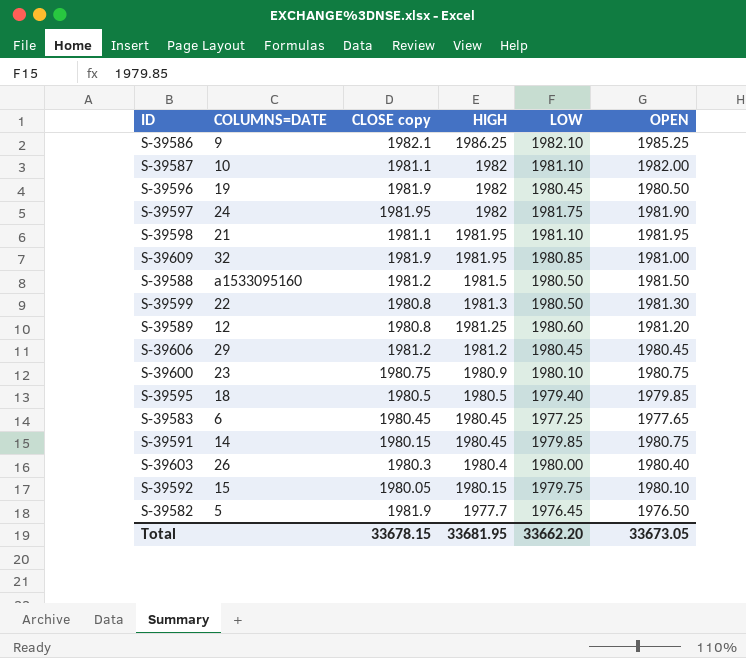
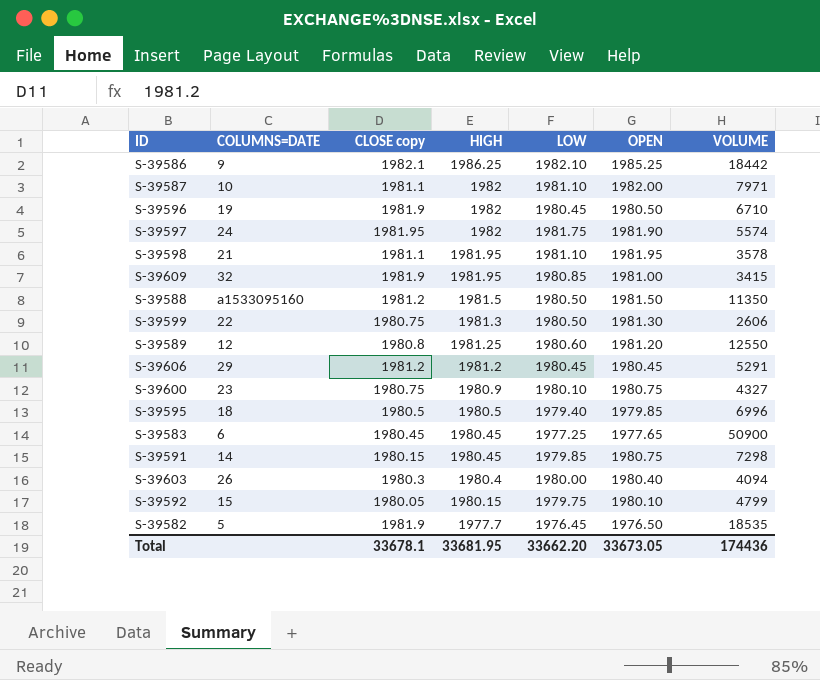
column VOLUME | position: none -> 7
S-39599 | CLOSE copy: 1980.8 -> 1980.75
Total | CLOSE copy: 33678.15 -> 33678.1

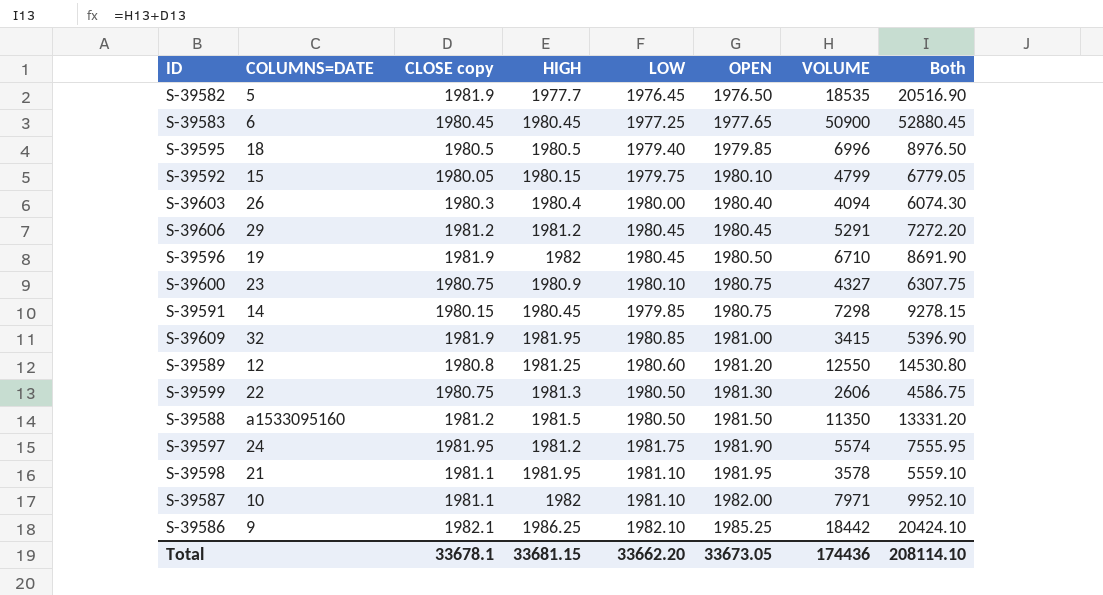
row order: HIGH descending -> OPEN ascending
column Both | formula: none -> [CLOSE copy] + [VOLUME]
S-39597 | HIGH: 1982 -> 1981.2
Total | HIGH: 33681.95 -> 33681.15

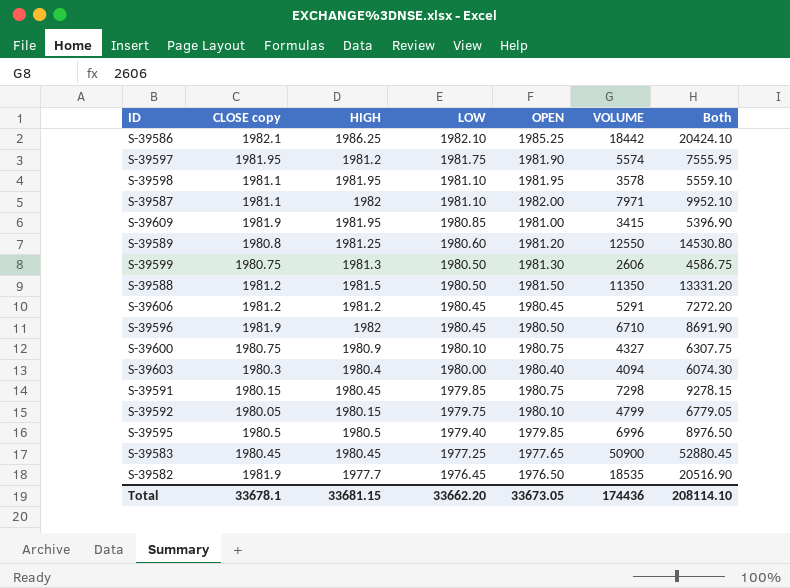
row order: OPEN ascending -> LOW descending
column COLUMNS=DATE | position: 2 -> none

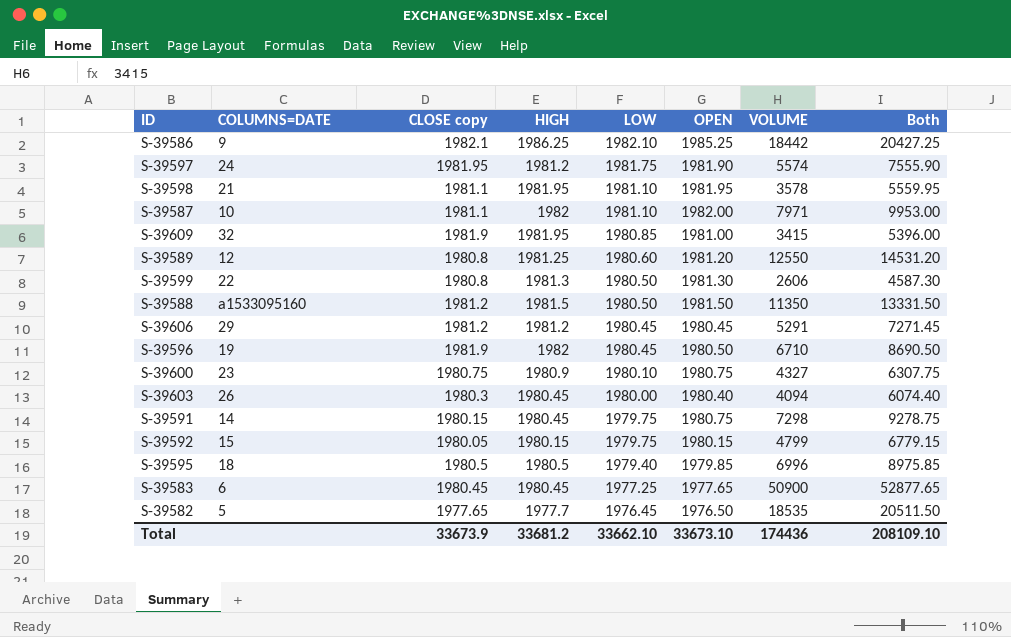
column COLUMNS=DATE | position: none -> 2
column Both | formula: [CLOSE copy] + [VOLUME] -> [OPEN] + [VOLUME]
S-39599 | CLOSE copy: 1980.75 -> 1980.8
S-39603 | HIGH: 1980.4 -> 1980.45
S-39591 | LOW: 1979.85 -> 1979.75
S-39592 | OPEN: 1980.10 -> 1980.15
S-39582 | CLOSE copy: 1981.9 -> 1977.65
Total | CLOSE copy: 33678.1 -> 33673.9
Total | HIGH: 33681.15 -> 33681.2
Total | LOW: 33662.20 -> 33662.10
Total | OPEN: 33673.05 -> 33673.10
Total | Both: 208114.10 -> 208109.10

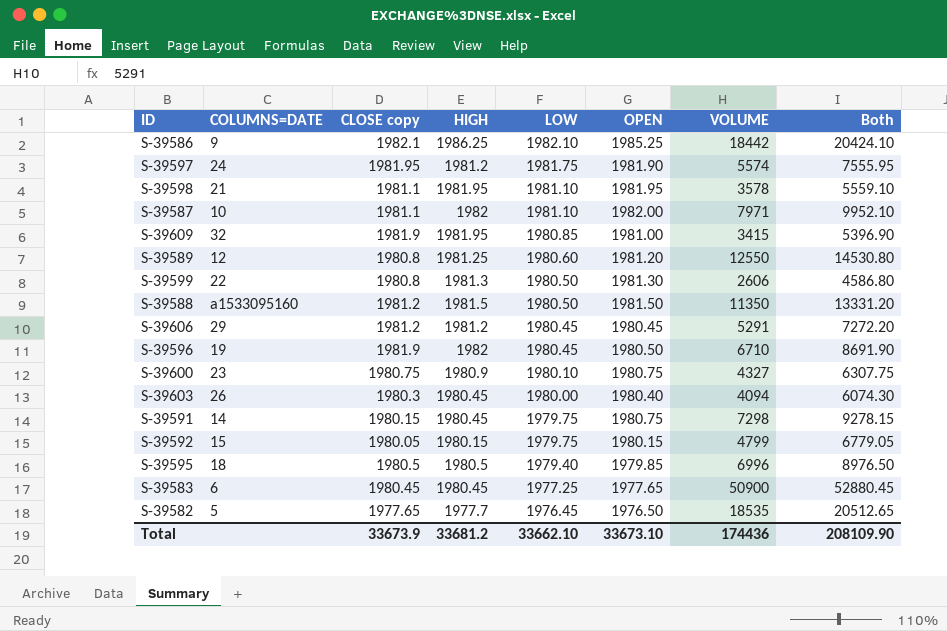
column Both | formula: [OPEN] + [VOLUME] -> [CLOSE copy] + [VOLUME]
Total | Both: 208109.10 -> 208109.90

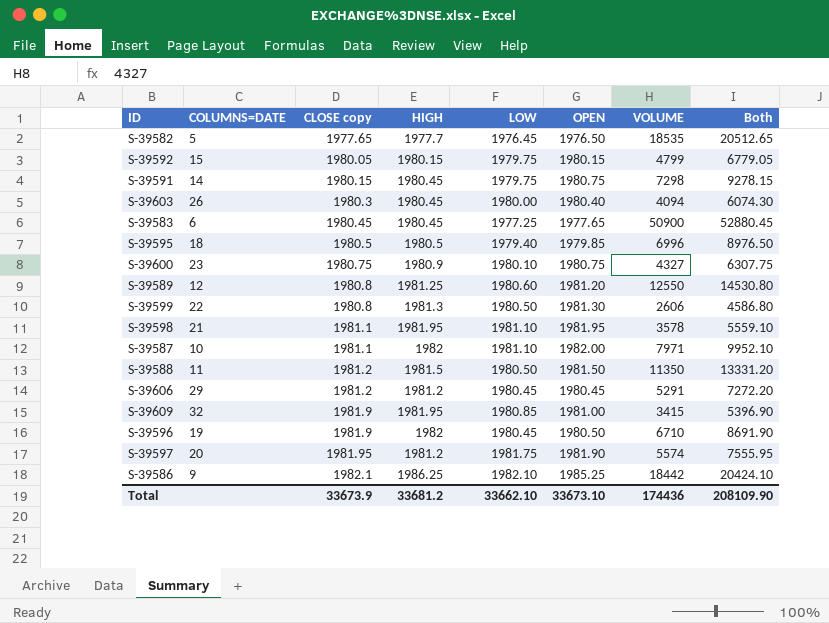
row order: LOW descending -> CLOSE copy ascending
S-39588 | COLUMNS=DATE: a1533095160 -> 11
S-39597 | COLUMNS=DATE: 24 -> 20

